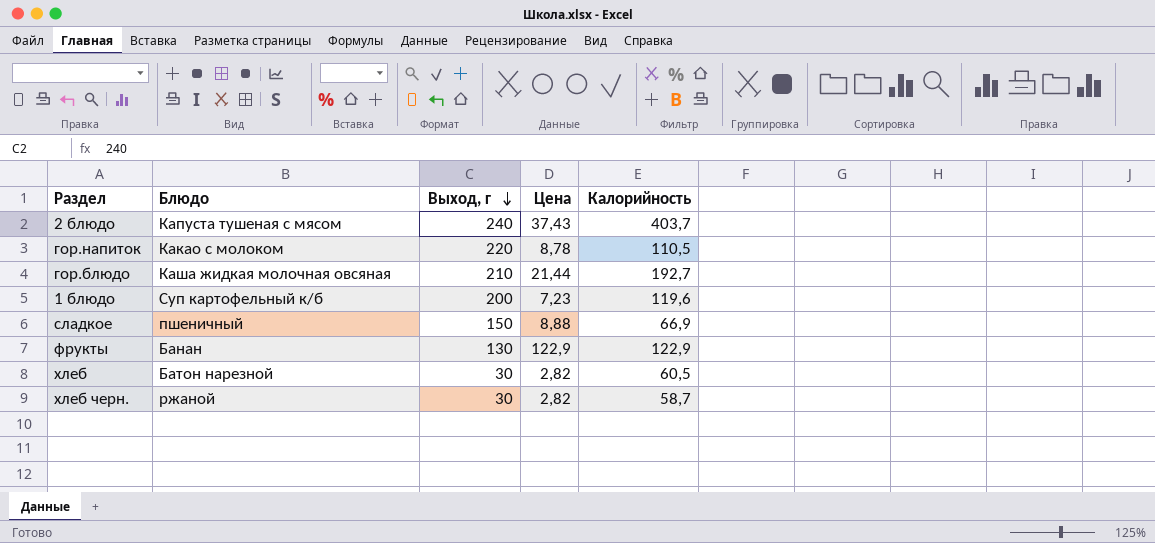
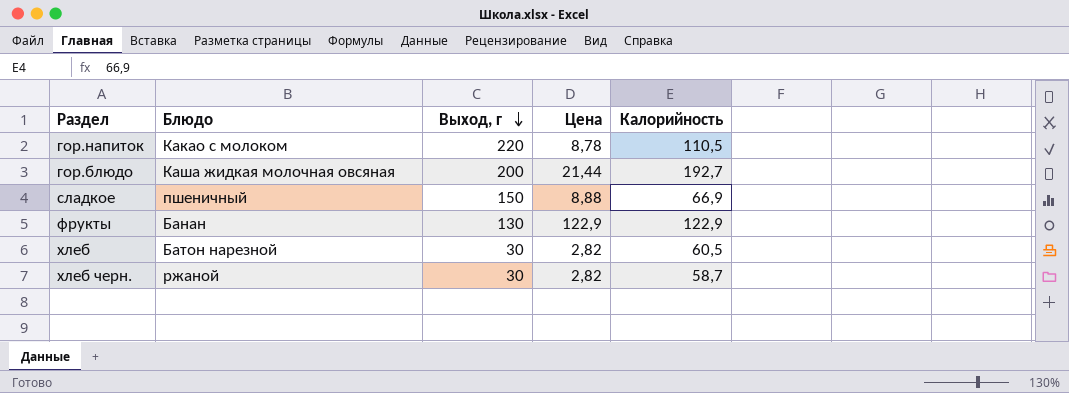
row 2 блюдо: Капуста тушеная с мясом | 240 | 37,43 | 403,7 -> none
row 1 блюдо: Суп картофельный к/б | 200 | 7,23 | 119,6 -> none
гор.блюдо | Выход, г: 210 -> 200

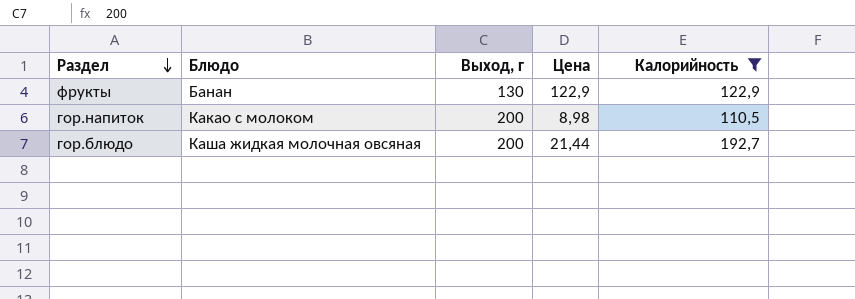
filter: none -> Калорийность >= 110,5
row order: Выход, г descending -> Раздел descending
гор.напиток | Выход, г: 220 -> 200
гор.напиток | Цена: 8,78 -> 8,98

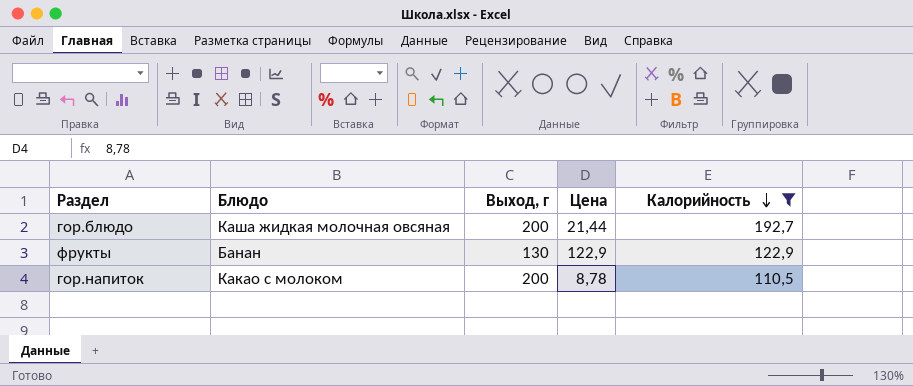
row order: Раздел descending -> Калорийность descending
гор.напиток | Цена: 8,98 -> 8,78

